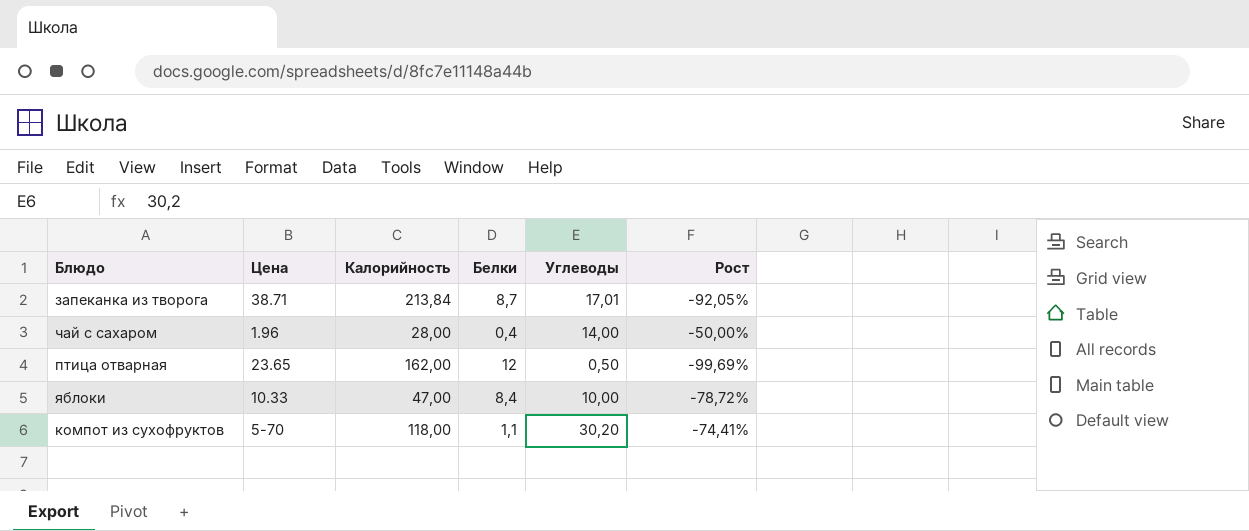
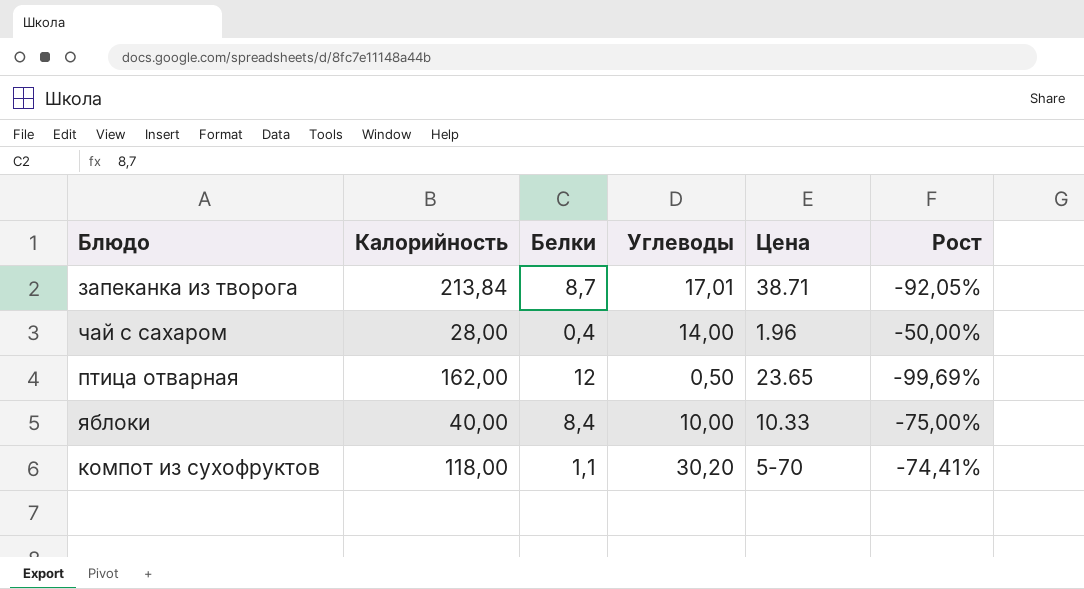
column Цена | position: 2 -> 5
яблоки | Калорийность: 47,00 -> 40,00
яблоки | Рост: -78,72% -> -75,00%

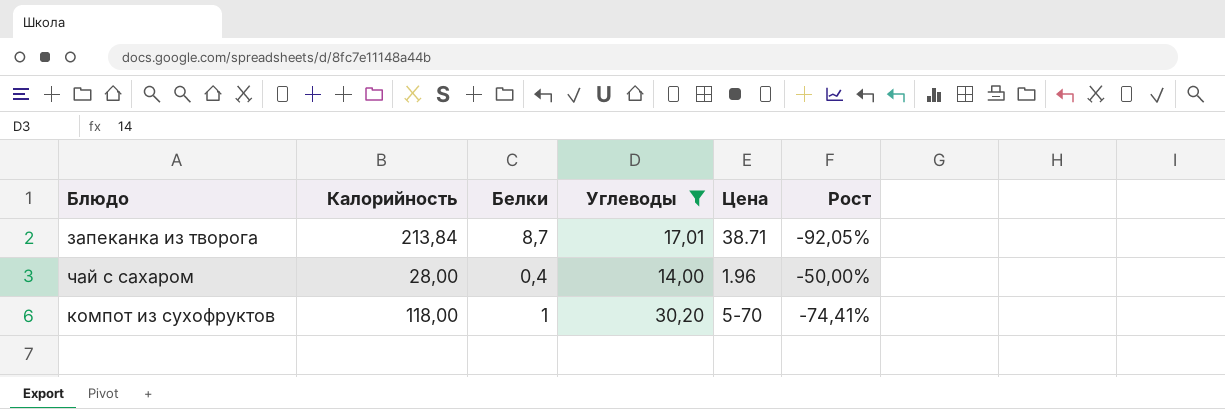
filter: none -> Углеводы >= 14,00
компот из сухофруктов | Белки: 1,1 -> 1

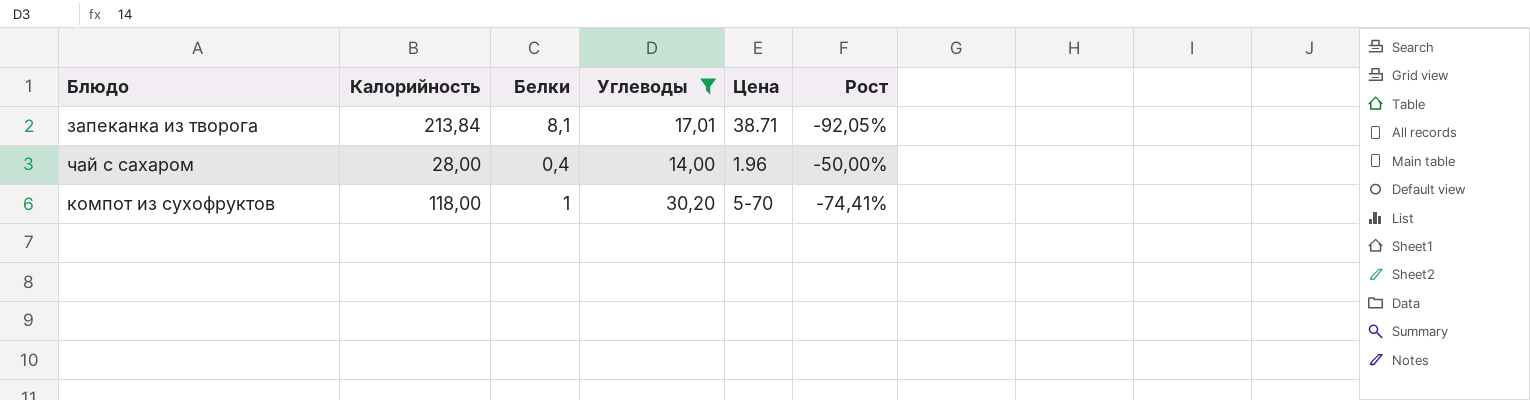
запеканка из творога | Белки: 8,7 -> 8,1

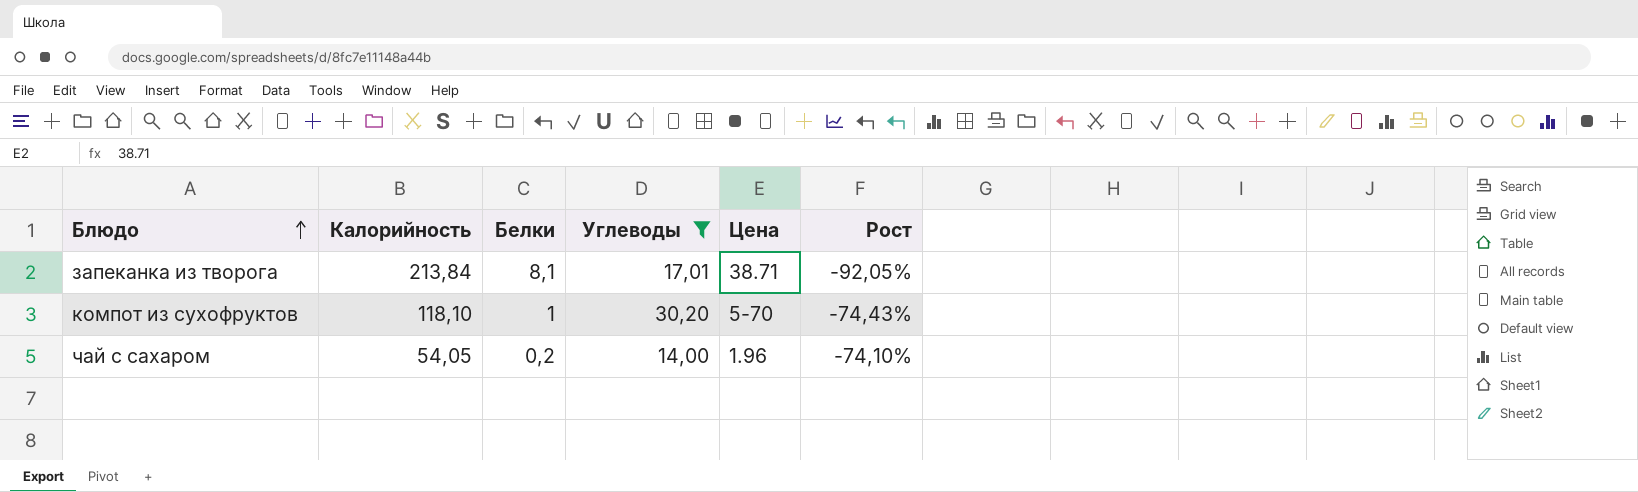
row order: none -> Блюдо ascending
компот из сухофруктов | Калорийность: 118,00 -> 118,10
компот из сухофруктов | Рост: -74,41% -> -74,43%
чай с сахаром | Калорийность: 28,00 -> 54,05
чай с сахаром | Белки: 0,4 -> 0,2
чай с сахаром | Рост: -50,00% -> -74,10%

